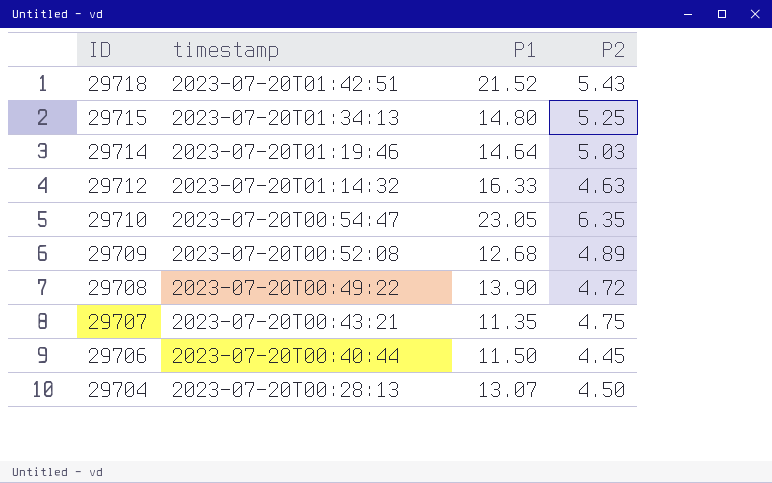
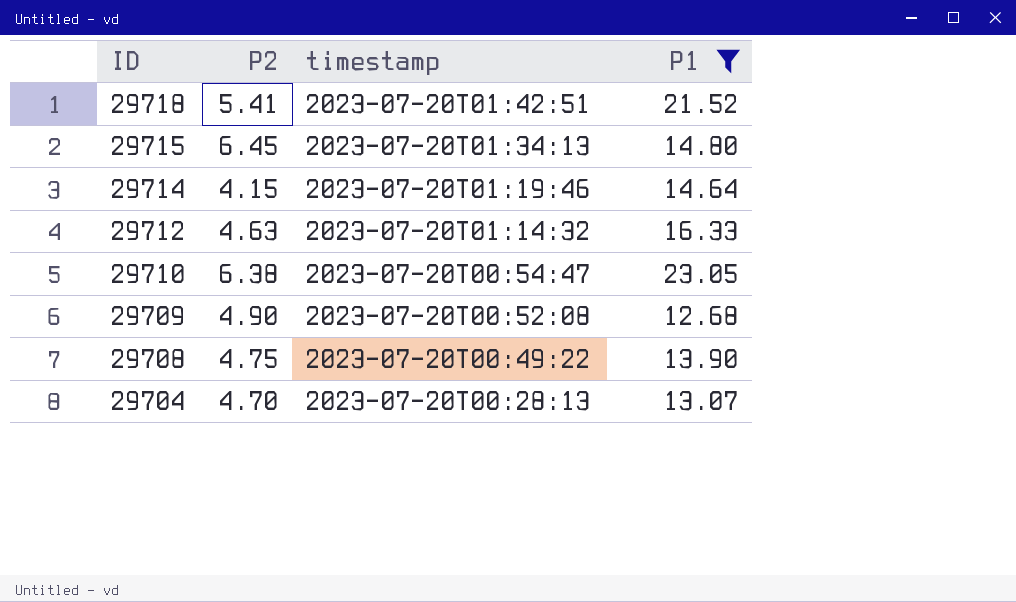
filter: none -> P1 >= 12.68
column P2 | position: 4 -> 2
29718 | P2: 5.43 -> 5.41
29715 | P2: 5.25 -> 6.45
29714 | P2: 5.03 -> 4.15
29710 | P2: 6.35 -> 6.38
29709 | P2: 4.89 -> 4.90
29708 | P2: 4.72 -> 4.75
29704 | P2: 4.50 -> 4.70

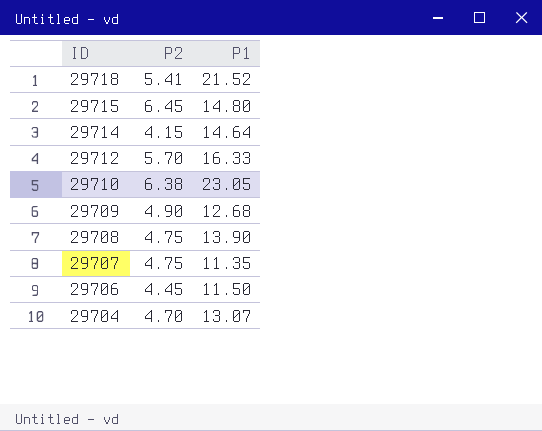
filter: P1 >= 12.68 -> none
column timestamp | position: 3 -> none
29712 | P2: 4.63 -> 5.70

